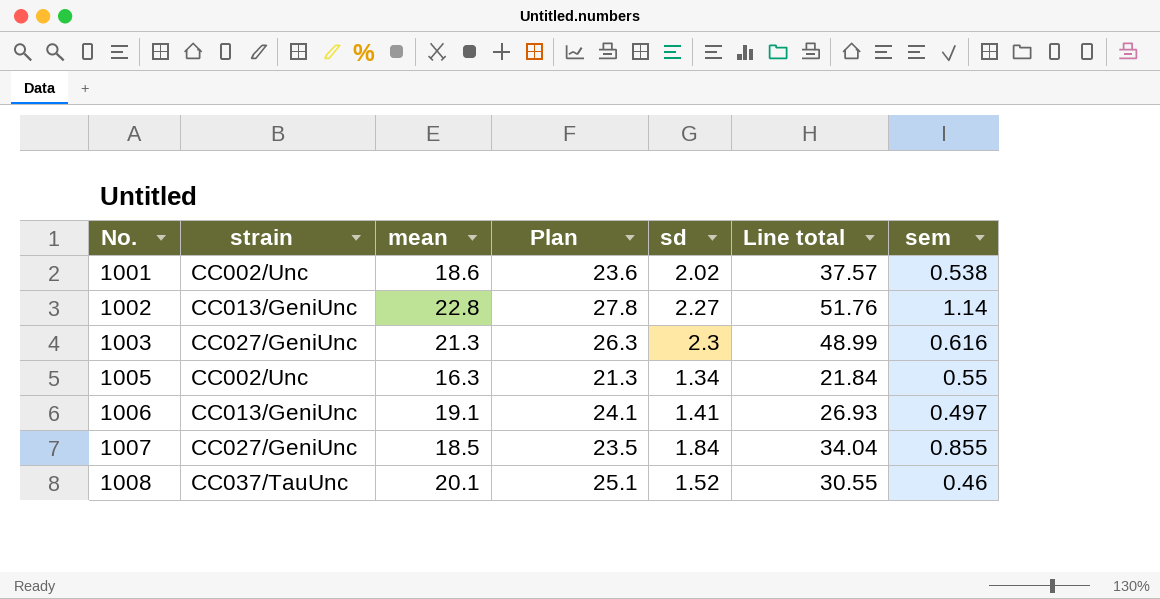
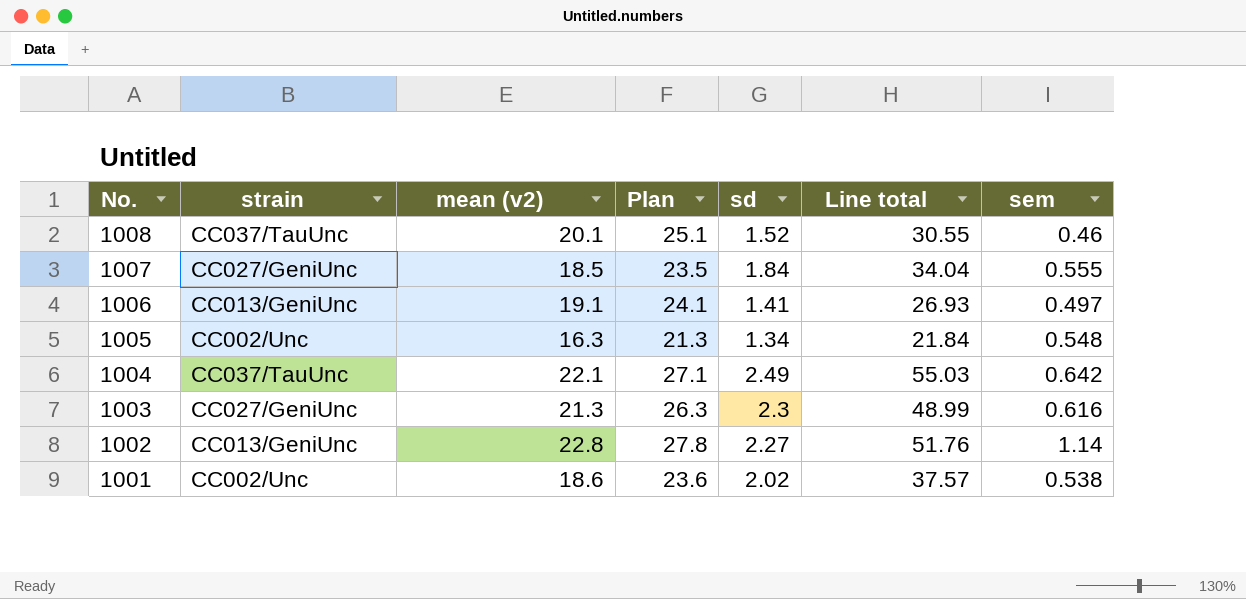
row order: No. ascending -> No. descending
column name: mean -> mean (v2)
1007 | sem: 0.855 -> 0.555
1005 | sem: 0.55 -> 0.548
row 1004: none -> CC037/TauUnc | 22.1 | 27.1 | 2.49 | 55.03 | 0.642

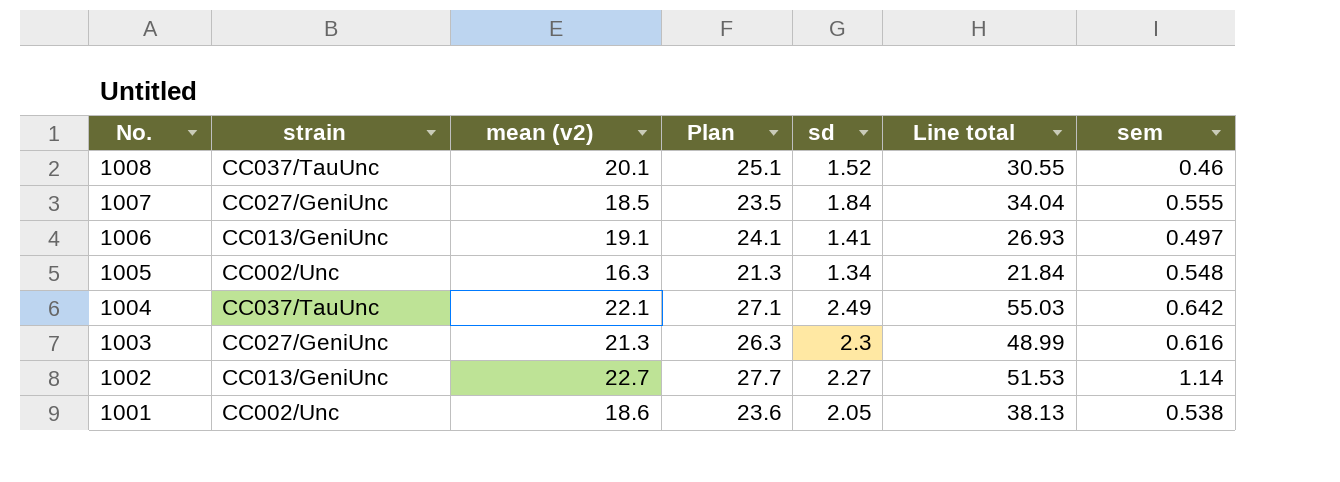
1002 | mean (v2): 22.8 -> 22.7
1002 | Plan: 27.8 -> 27.7
1002 | Line total: 51.76 -> 51.53
1001 | sd: 2.02 -> 2.05
1001 | Line total: 37.57 -> 38.13

